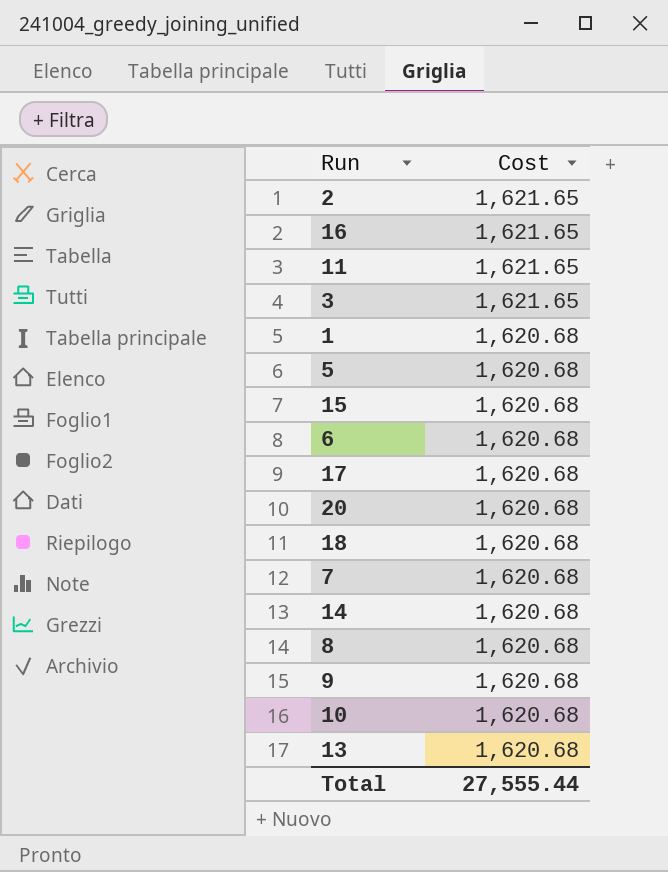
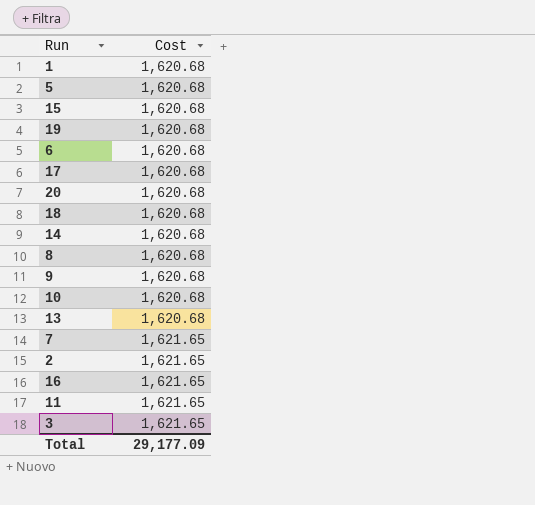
row order: Cost descending -> Cost ascending
row 19: none -> 1,620.68
7 | Cost: 1,620.68 -> 1,621.65
Total | Cost: 27,555.44 -> 29,177.09

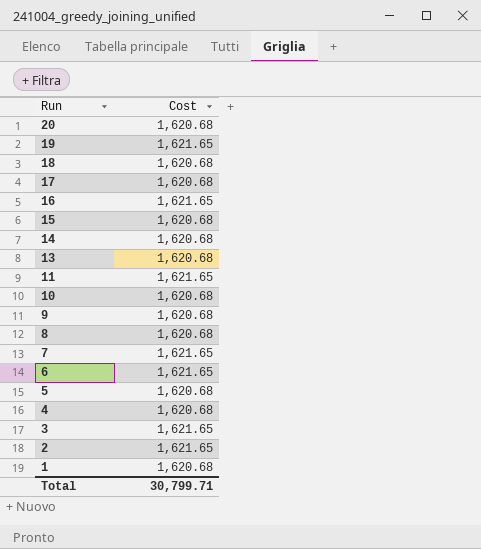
row order: Cost ascending -> Run descending
19 | Cost: 1,620.68 -> 1,621.65
6 | Cost: 1,620.68 -> 1,621.65
row 4: none -> 1,620.68
Total | Cost: 29,177.09 -> 30,799.71

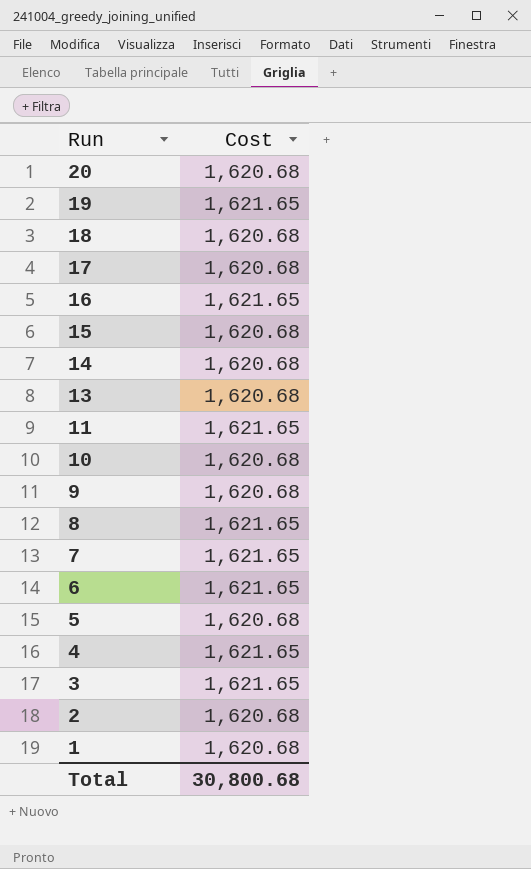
8 | Cost: 1,620.68 -> 1,621.65
4 | Cost: 1,620.68 -> 1,621.65
2 | Cost: 1,621.65 -> 1,620.68
Total | Cost: 30,799.71 -> 30,800.68

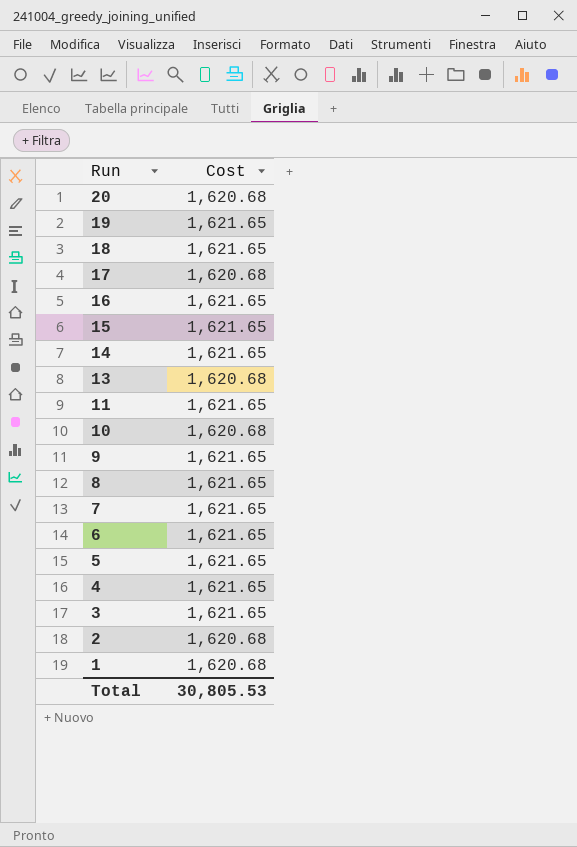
18 | Cost: 1,620.68 -> 1,621.65
15 | Cost: 1,620.68 -> 1,621.65
14 | Cost: 1,620.68 -> 1,621.65
9 | Cost: 1,620.68 -> 1,621.65
5 | Cost: 1,620.68 -> 1,621.65
Total | Cost: 30,800.68 -> 30,805.53

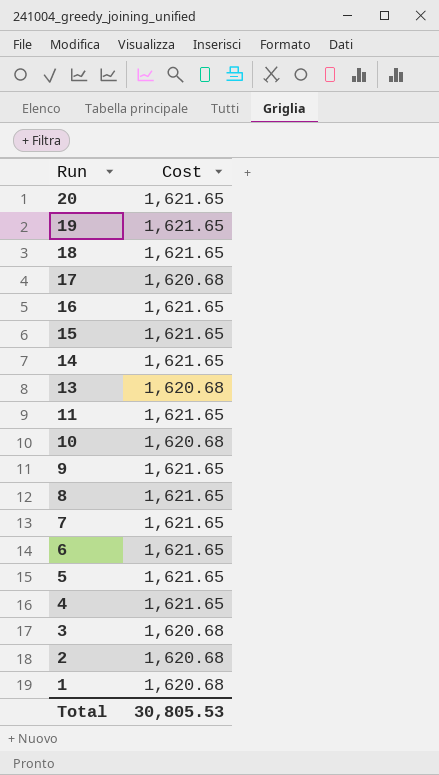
20 | Cost: 1,620.68 -> 1,621.65
3 | Cost: 1,621.65 -> 1,620.68

